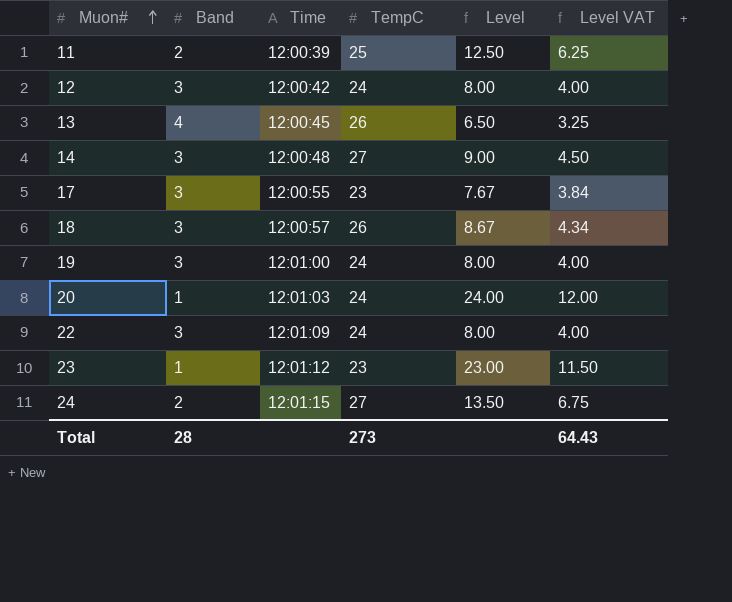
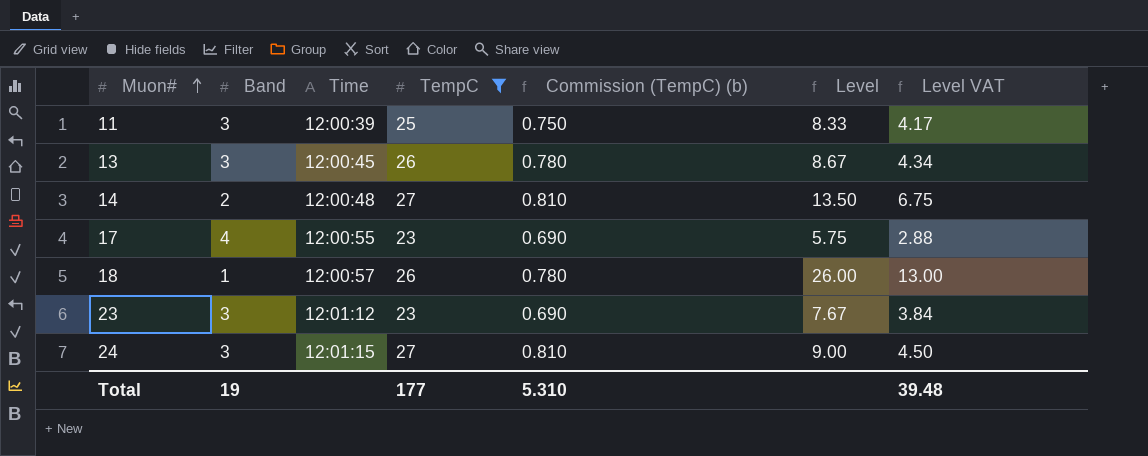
filter: none -> TempC != 24
column Commission (TempC) (b) | formula: none -> [TempC] * 0.03
11 | Band: 2 -> 3
11 | Level: 12.50 -> 8.33
11 | Level VAT: 6.25 -> 4.17
13 | Band: 4 -> 3
13 | Level: 6.50 -> 8.67
13 | Level VAT: 3.25 -> 4.34
14 | Band: 3 -> 2
14 | Level: 9.00 -> 13.50
14 | Level VAT: 4.50 -> 6.75
17 | Band: 3 -> 4
17 | Level: 7.67 -> 5.75
17 | Level VAT: 3.84 -> 2.88
18 | Band: 3 -> 1
18 | Level: 8.67 -> 26.00
18 | Level VAT: 4.34 -> 13.00
23 | Band: 1 -> 3
23 | Level: 23.00 -> 7.67
23 | Level VAT: 11.50 -> 3.84
24 | Band: 2 -> 3
24 | Level: 13.50 -> 9.00
24 | Level VAT: 6.75 -> 4.50
Total | Band: 28 -> 19
Total | TempC: 273 -> 177
Total | Level VAT: 64.43 -> 39.48

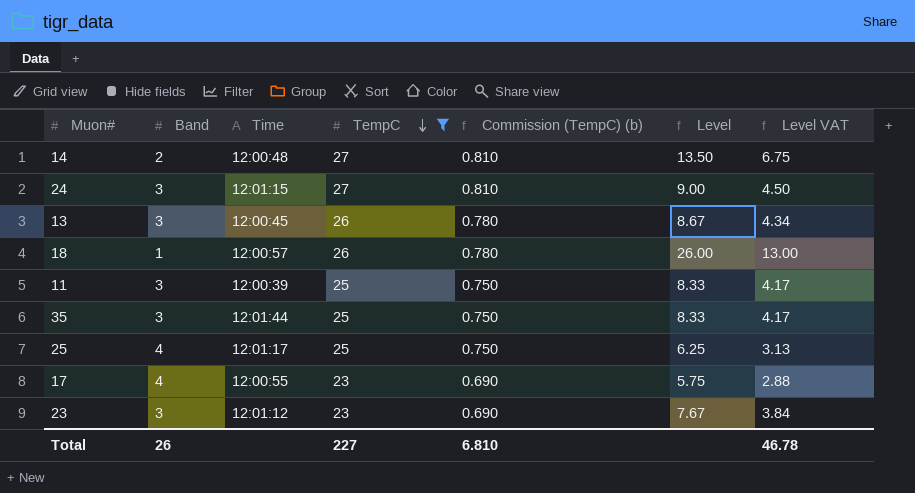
row order: Muon# ascending -> TempC descending
row 35: none -> 3 | 12:01:44 | 25 | 0.750 | 8.33 | 4.17
row 25: none -> 4 | 12:01:17 | 25 | 0.750 | 6.25 | 3.13
Total | Band: 19 -> 26
Total | TempC: 177 -> 227
Total | Commission (TempC) (b): 5.310 -> 6.810
Total | Level VAT: 39.48 -> 46.78

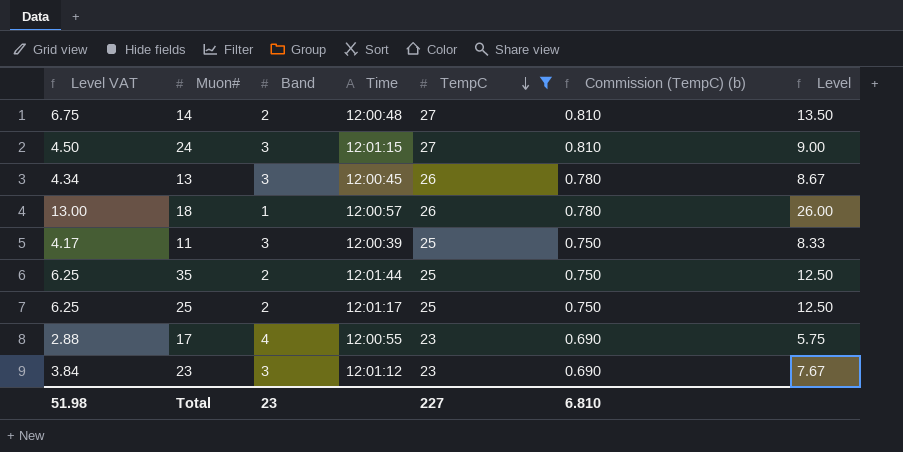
column Level VAT | position: 7 -> 1
35 | Level VAT: 4.17 -> 6.25
35 | Band: 3 -> 2
35 | Level: 8.33 -> 12.50
25 | Level VAT: 3.13 -> 6.25
25 | Band: 4 -> 2
25 | Level: 6.25 -> 12.50
Total | Level VAT: 46.78 -> 51.98
Total | Band: 26 -> 23

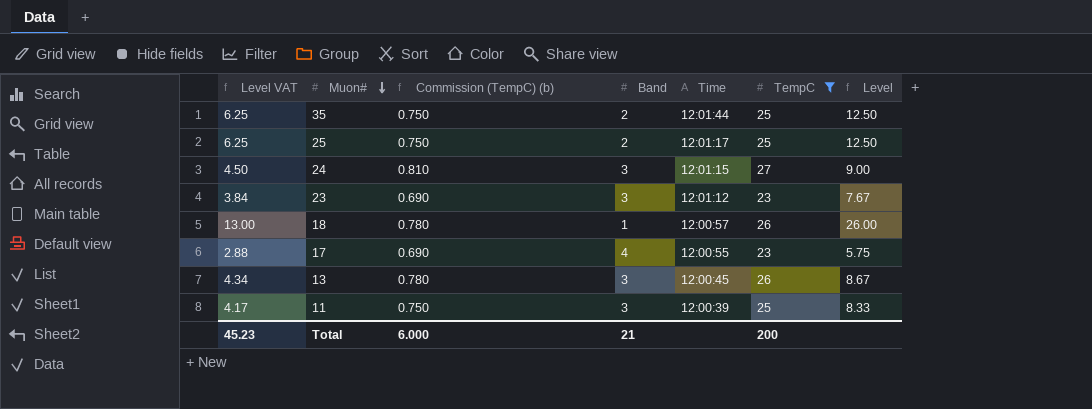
row order: TempC descending -> Muon# descending
column Commission (TempC) (b) | position: 6 -> 3
row 14: 6.75 | 2 | 12:00:48 | 27 | 0.810 | 13.50 -> none
Total | Level VAT: 51.98 -> 45.23
Total | Commission (TempC) (b): 6.810 -> 6.000
Total | Band: 23 -> 21
Total | TempC: 227 -> 200

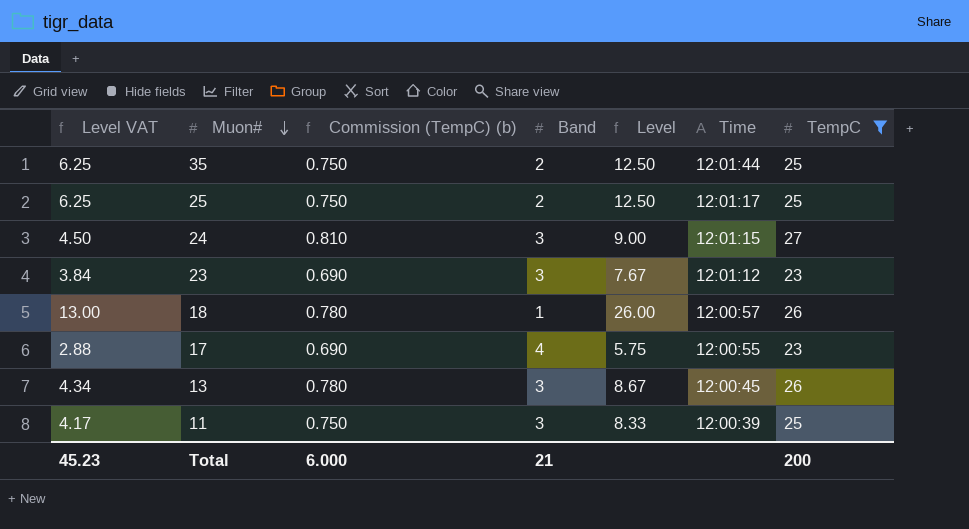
column Level | position: 7 -> 5

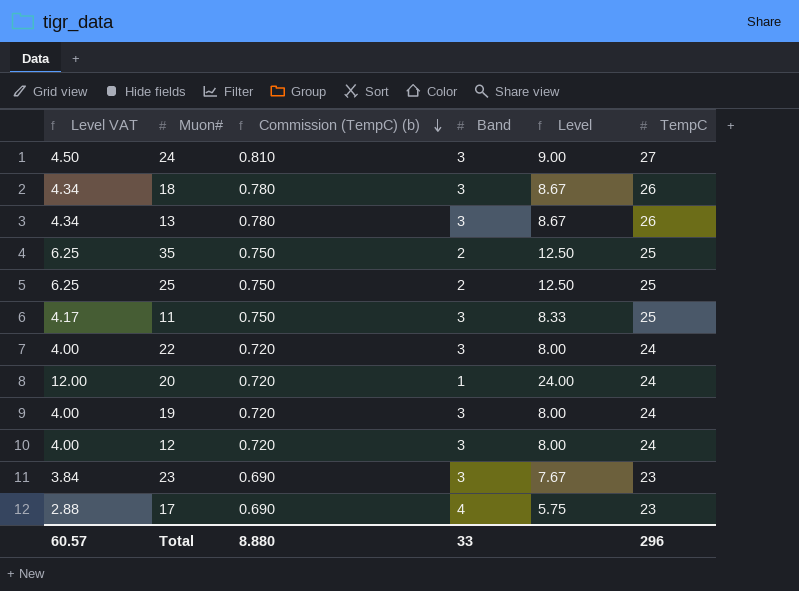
filter: TempC != 24 -> none
row order: Muon# descending -> Commission (TempC) (b) descending
column Time | position: 6 -> none
18 | Level VAT: 13.00 -> 4.34
18 | Band: 1 -> 3
18 | Level: 26.00 -> 8.67
Total | Level VAT: 45.23 -> 60.57
Total | Commission (TempC) (b): 6.000 -> 8.880
Total | Band: 21 -> 33
Total | TempC: 200 -> 296

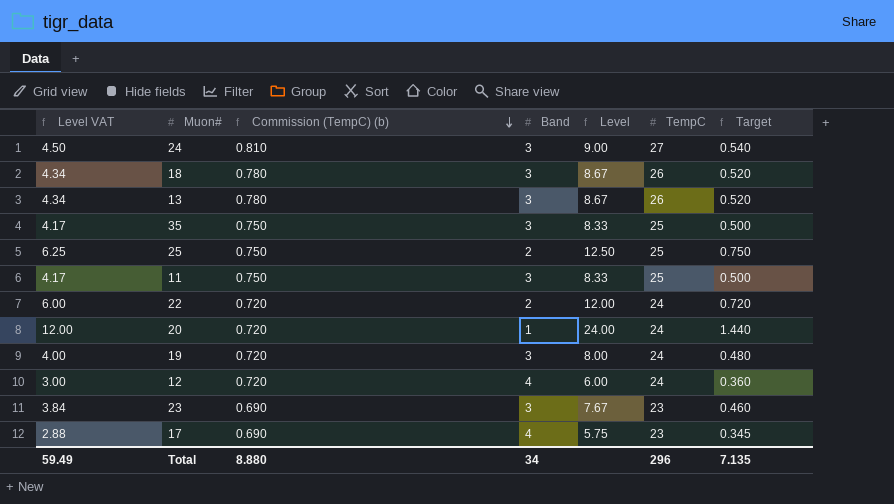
column Target | formula: none -> [Level] * 0.06
35 | Level VAT: 6.25 -> 4.17
35 | Band: 2 -> 3
35 | Level: 12.50 -> 8.33
22 | Level VAT: 4.00 -> 6.00
22 | Band: 3 -> 2
22 | Level: 8.00 -> 12.00
12 | Level VAT: 4.00 -> 3.00
12 | Band: 3 -> 4
12 | Level: 8.00 -> 6.00
Total | Level VAT: 60.57 -> 59.49
Total | Band: 33 -> 34

